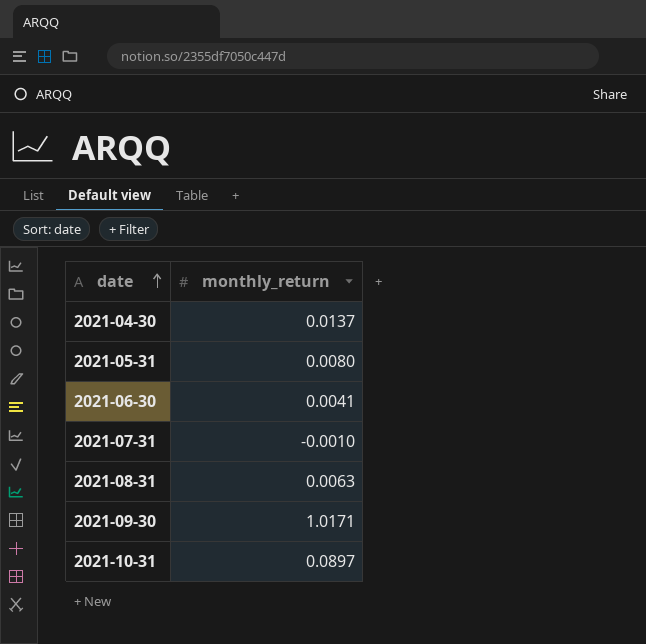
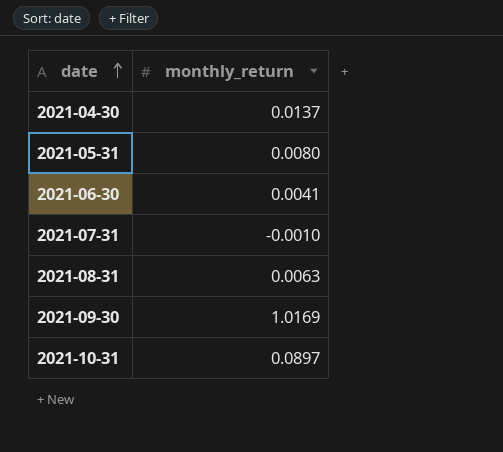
2021-09-30 | monthly_return: 1.0171 -> 1.0169

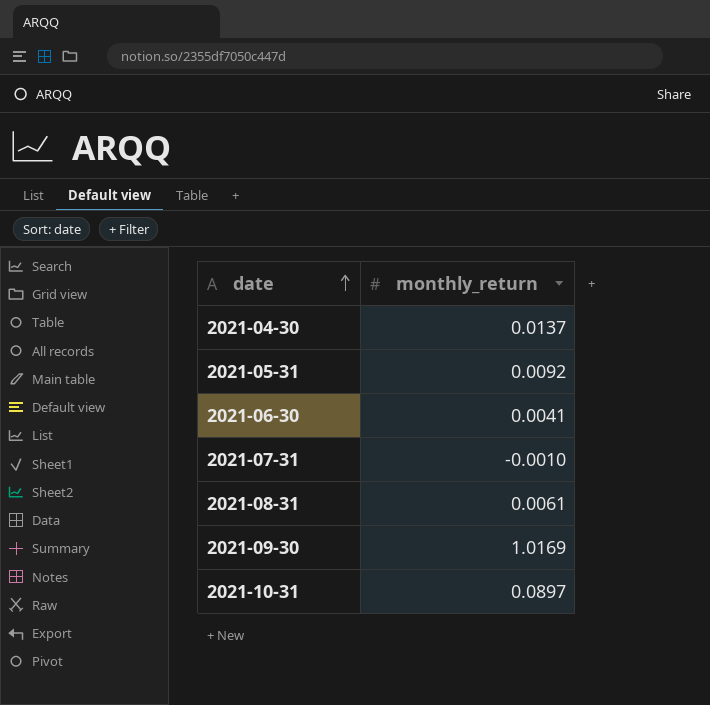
2021-05-31 | monthly_return: 0.0080 -> 0.0092
2021-08-31 | monthly_return: 0.0063 -> 0.0061

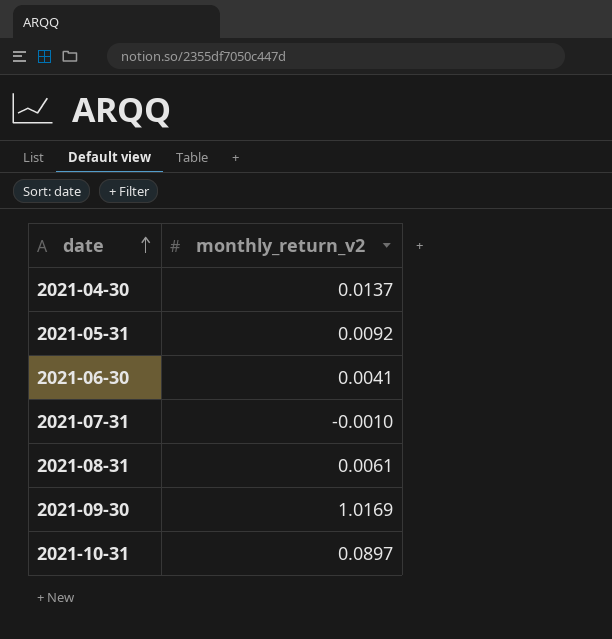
column name: monthly_return -> monthly_return_v2

